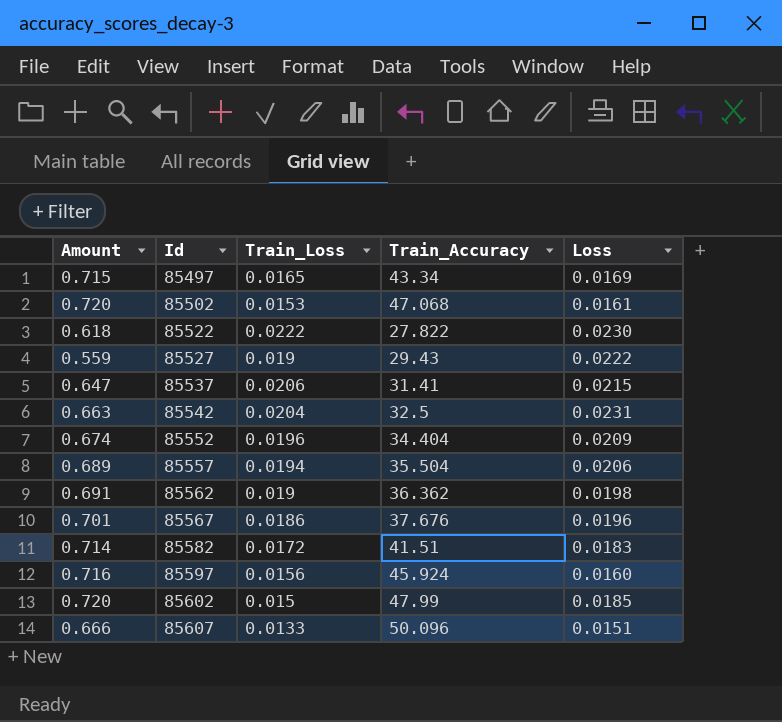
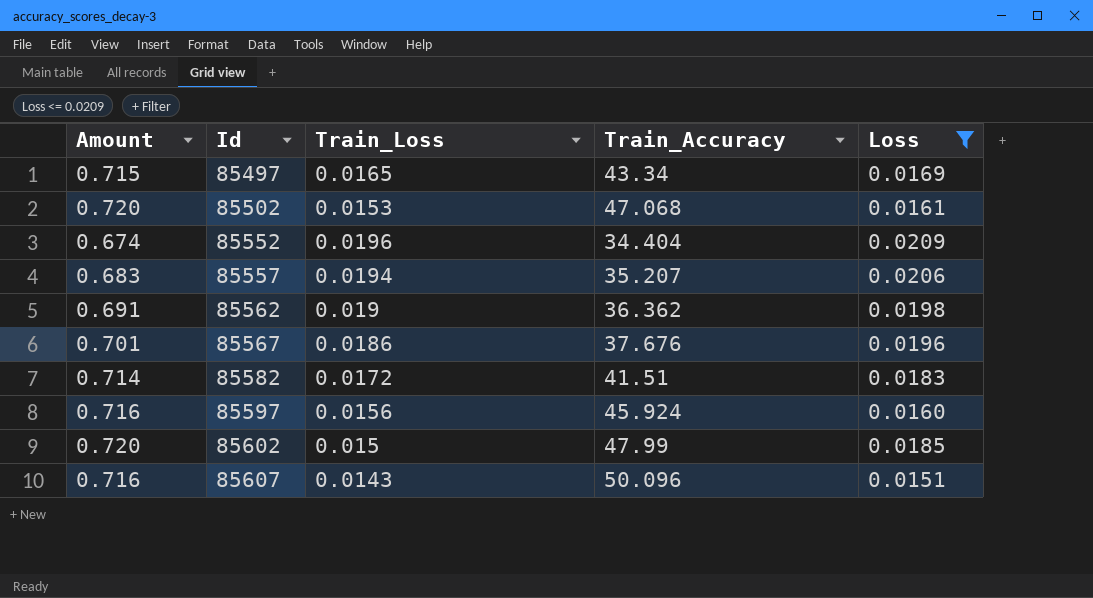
filter: none -> Loss <= 0.0209
85557 | Amount: 0.689 -> 0.683
85557 | Train_Accuracy: 35.504 -> 35.207
85607 | Amount: 0.666 -> 0.716
85607 | Train_Loss: 0.0133 -> 0.0143

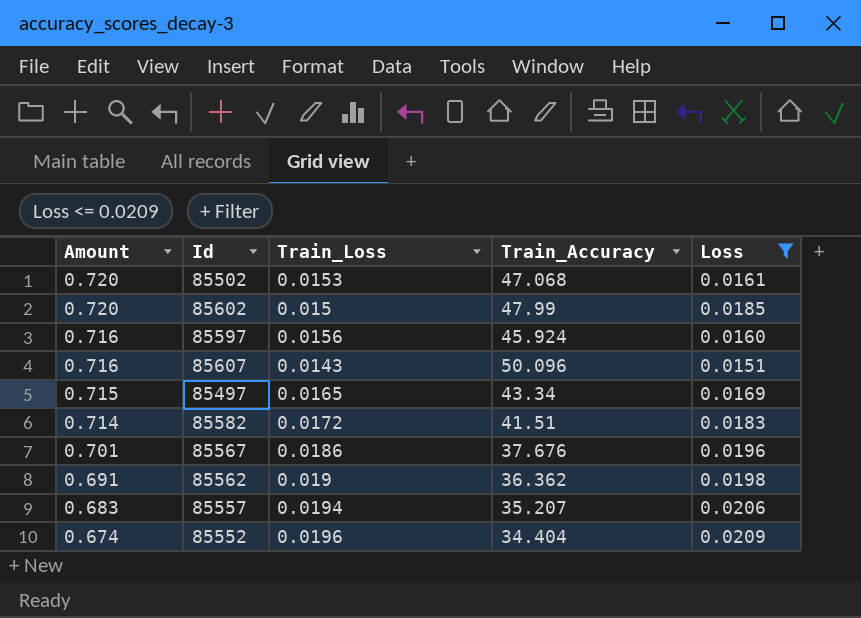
row order: Id ascending -> Amount descending

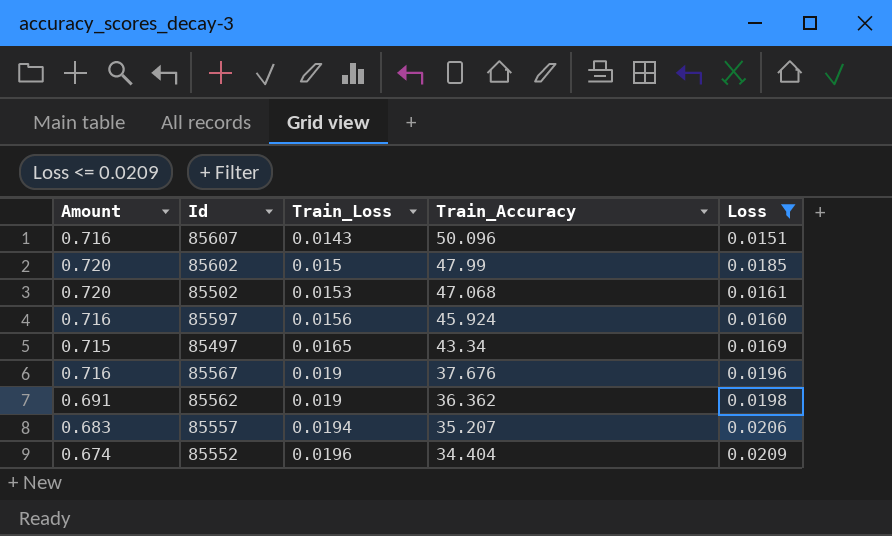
row order: Amount descending -> Train_Loss ascending
row 85582: 0.714 | 0.0172 | 41.51 | 0.0183 -> none
85567 | Amount: 0.701 -> 0.716
85567 | Train_Loss: 0.0186 -> 0.019

